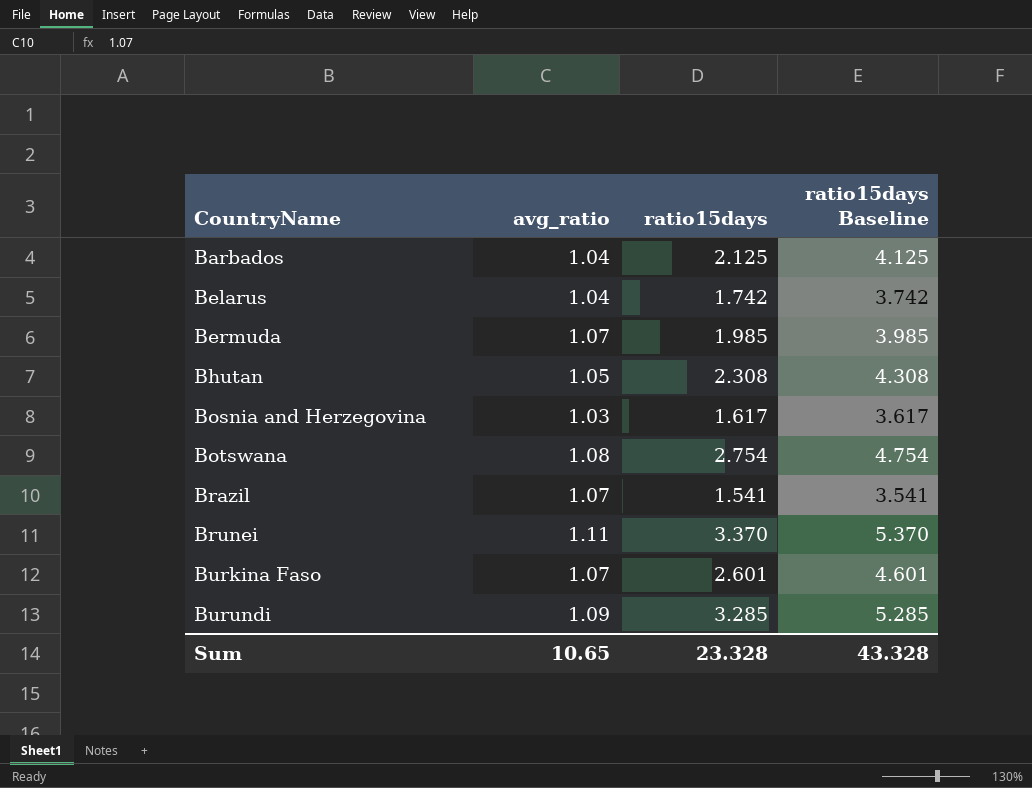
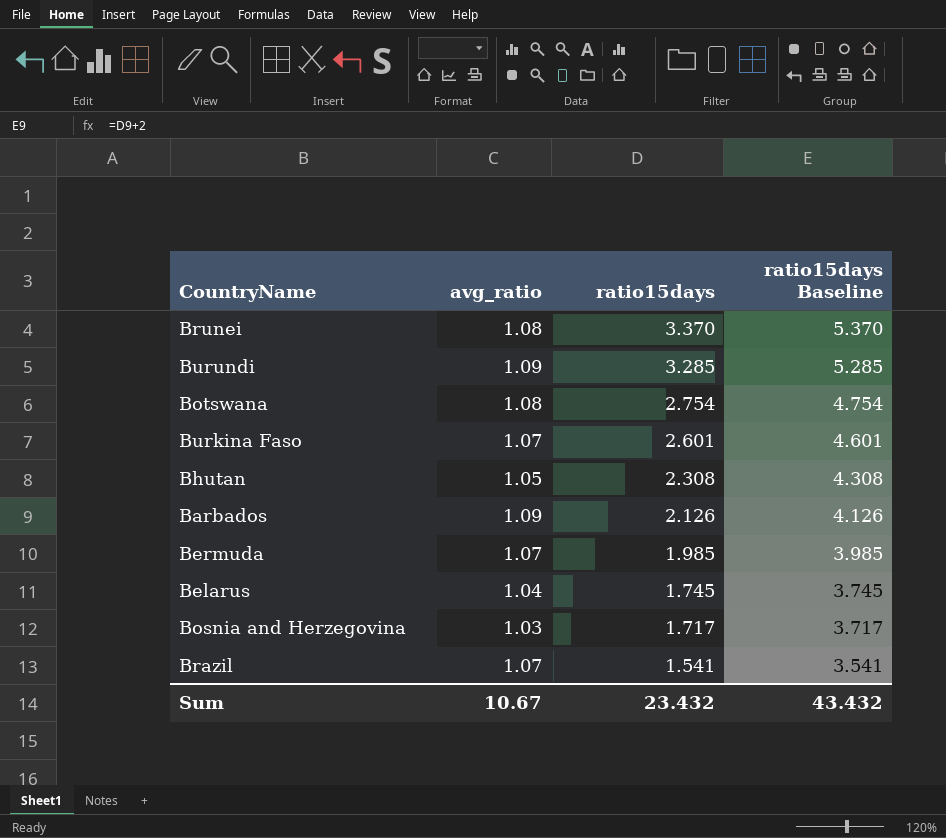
row order: CountryName ascending -> ratio15days descending
Brunei | avg_ratio: 1.11 -> 1.08
Barbados | avg_ratio: 1.04 -> 1.09
Barbados | ratio15days: 2.125 -> 2.126
Barbados | ratio15days Baseline: 4.125 -> 4.126
Belarus | ratio15days: 1.742 -> 1.745
Belarus | ratio15days Baseline: 3.742 -> 3.745
Bosnia and Herzegovina | ratio15days: 1.617 -> 1.717
Bosnia and Herzegovina | ratio15days Baseline: 3.617 -> 3.717
Sum | avg_ratio: 10.65 -> 10.67
Sum | ratio15days: 23.328 -> 23.432
Sum | ratio15days Baseline: 43.328 -> 43.432

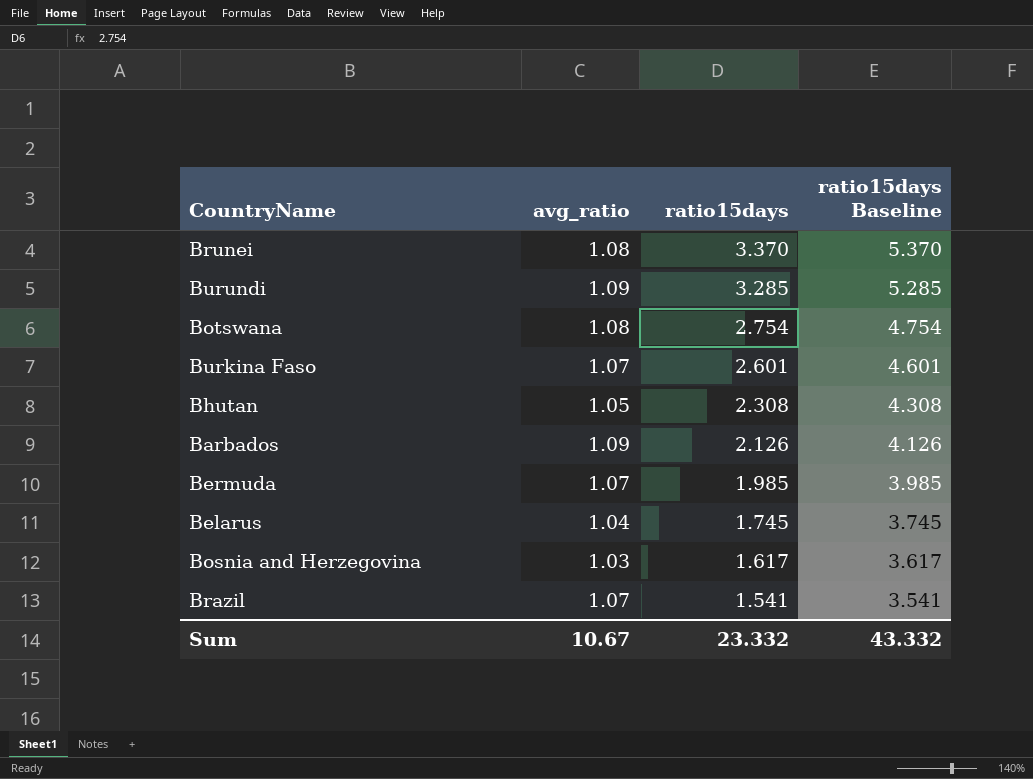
Bosnia and Herzegovina | ratio15days: 1.717 -> 1.617
Bosnia and Herzegovina | ratio15days Baseline: 3.717 -> 3.617
Sum | ratio15days: 23.432 -> 23.332
Sum | ratio15days Baseline: 43.432 -> 43.332

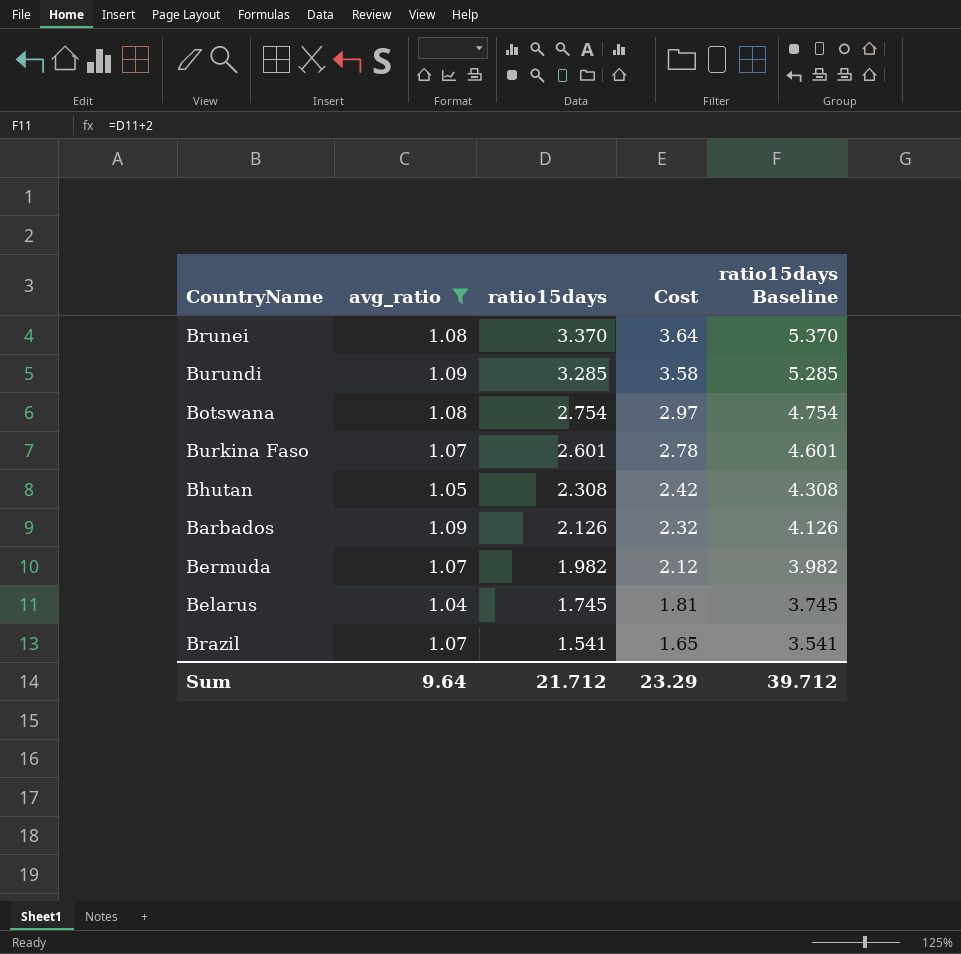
filter: none -> avg_ratio != 1.03
column Cost | formula: none -> [avg_ratio] * [ratio15days]
Bermuda | ratio15days: 1.985 -> 1.982
Bermuda | ratio15days Baseline: 3.985 -> 3.982
Sum | avg_ratio: 10.67 -> 9.64
Sum | ratio15days: 23.332 -> 21.712
Sum | ratio15days Baseline: 43.332 -> 39.712

